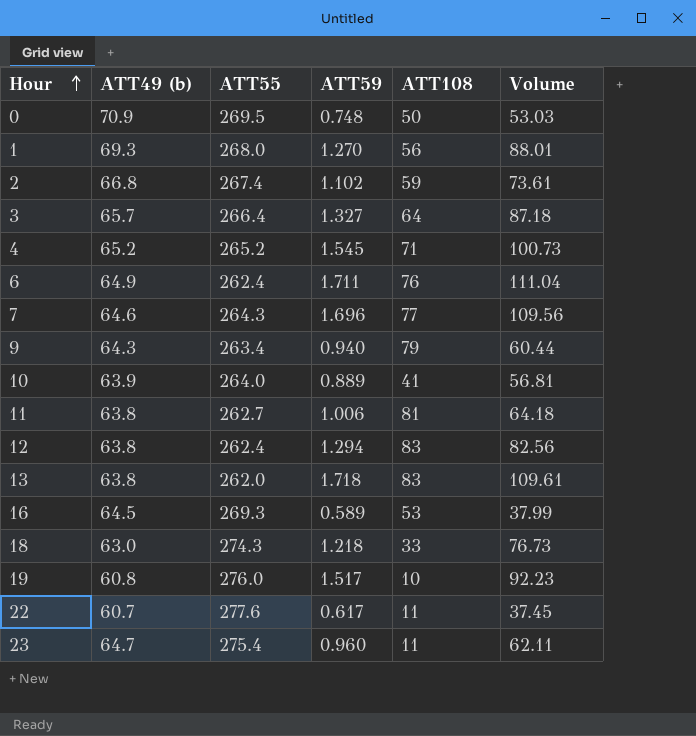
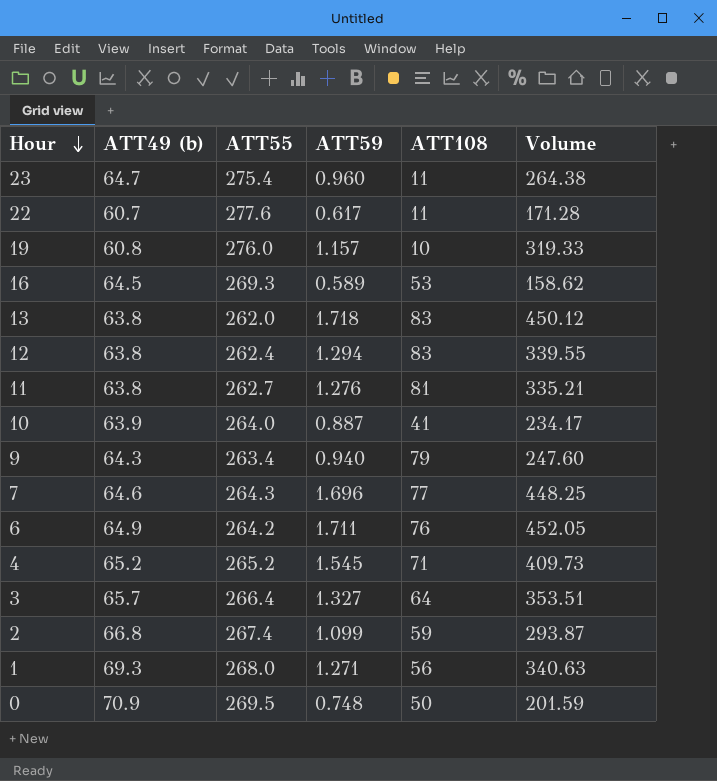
row order: Hour ascending -> Hour descending
column Volume | formula: [ATT49 (b)] * [ATT59] -> [ATT55] * [ATT59]
row 18: 63.0 | 274.3 | 1.218 | 33 | 76.73 -> none
19 | ATT59: 1.517 -> 1.157
11 | ATT59: 1.006 -> 1.276
10 | ATT59: 0.889 -> 0.887
6 | ATT55: 262.4 -> 264.2
2 | ATT59: 1.102 -> 1.099
1 | ATT59: 1.270 -> 1.271

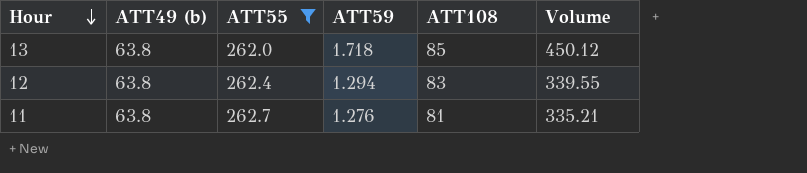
filter: none -> ATT55 <= 262.7
13 | ATT108: 83 -> 85

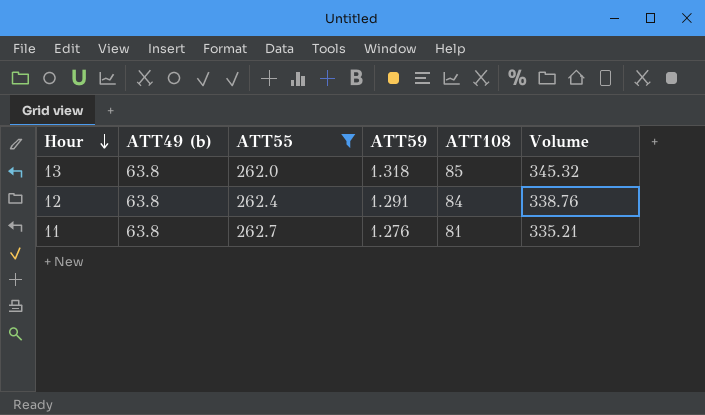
13 | ATT59: 1.718 -> 1.318
13 | Volume: 450.12 -> 345.32
12 | ATT59: 1.294 -> 1.291
12 | ATT108: 83 -> 84
12 | Volume: 339.55 -> 338.76

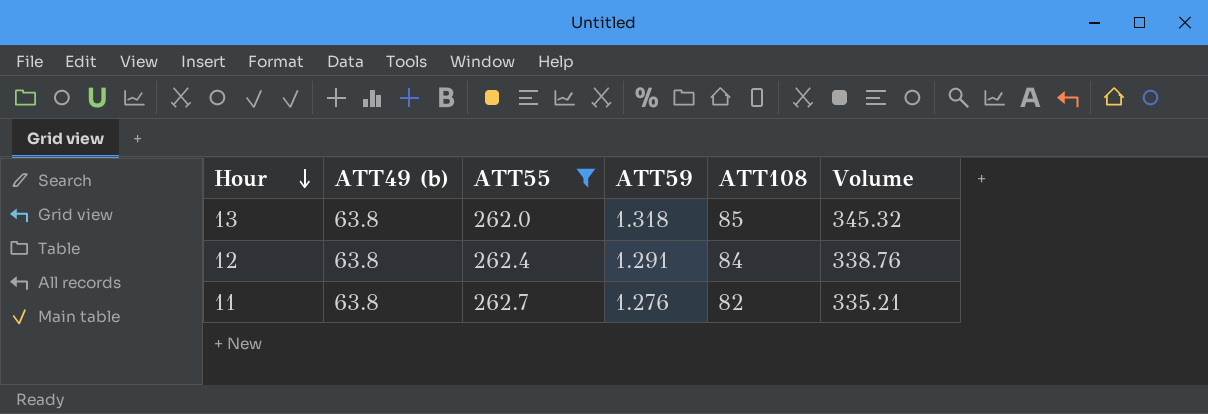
11 | ATT108: 81 -> 82

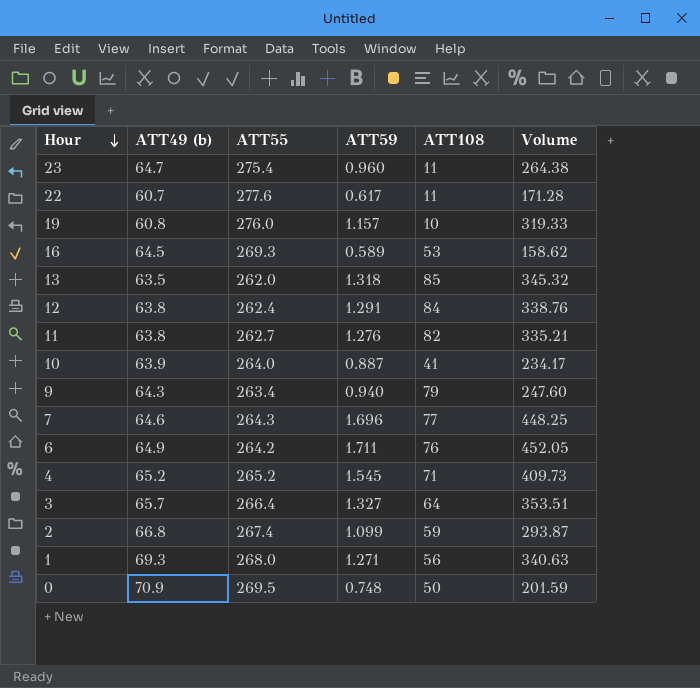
filter: ATT55 <= 262.7 -> none
13 | ATT49 (b): 63.8 -> 63.5

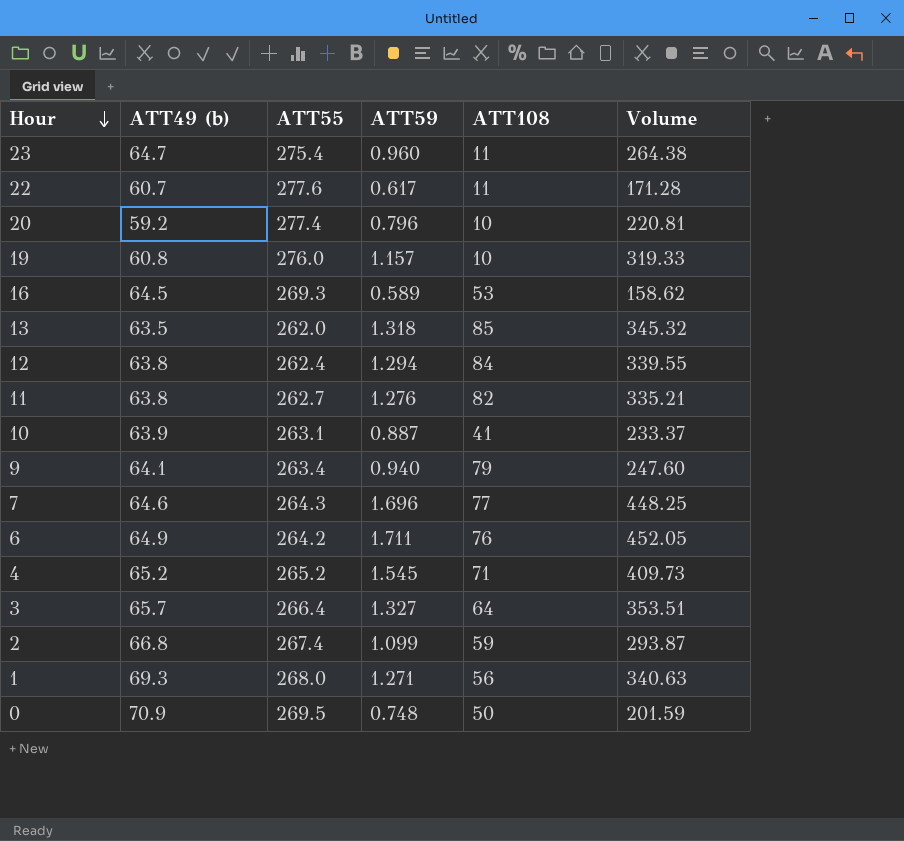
row 20: none -> 59.2 | 277.4 | 0.796 | 10 | 220.81
12 | ATT59: 1.291 -> 1.294
12 | Volume: 338.76 -> 339.55
10 | ATT55: 264.0 -> 263.1
10 | Volume: 234.17 -> 233.37
9 | ATT49 (b): 64.3 -> 64.1

